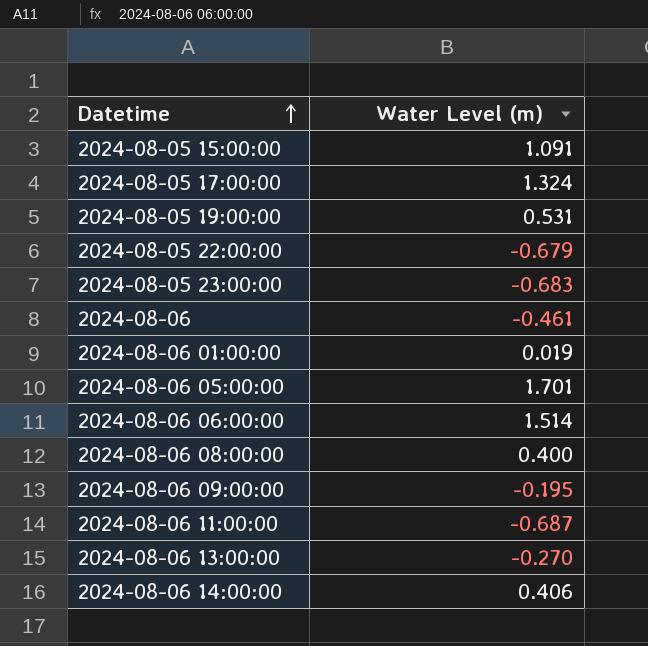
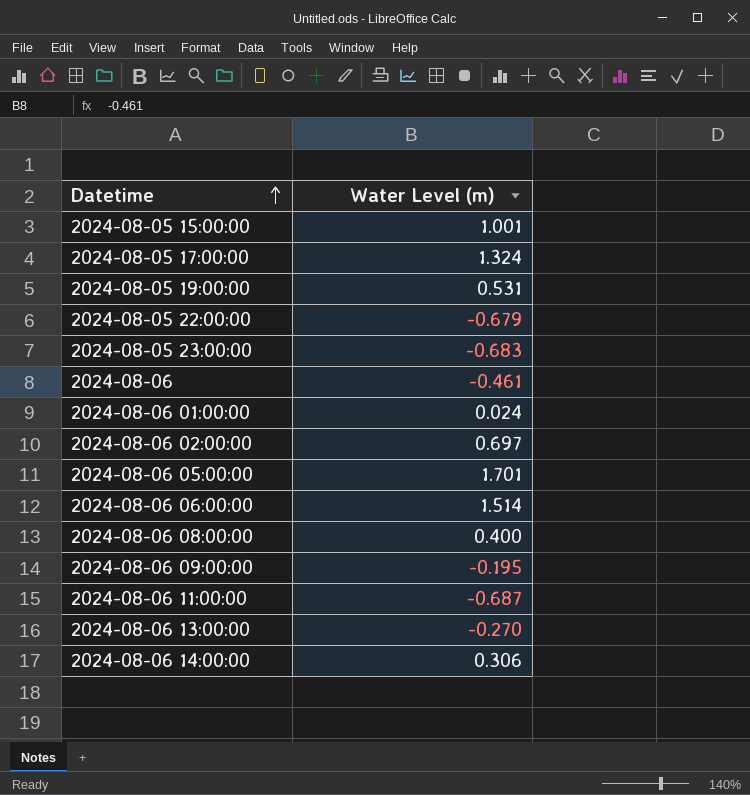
2024-08-05 15:00:00 | Water Level (m): 1.091 -> 1.001
2024-08-06 01:00:00 | Water Level (m): 0.019 -> 0.024
row 2024-08-06 02:00:00: none -> 0.697
2024-08-06 14:00:00 | Water Level (m): 0.406 -> 0.306

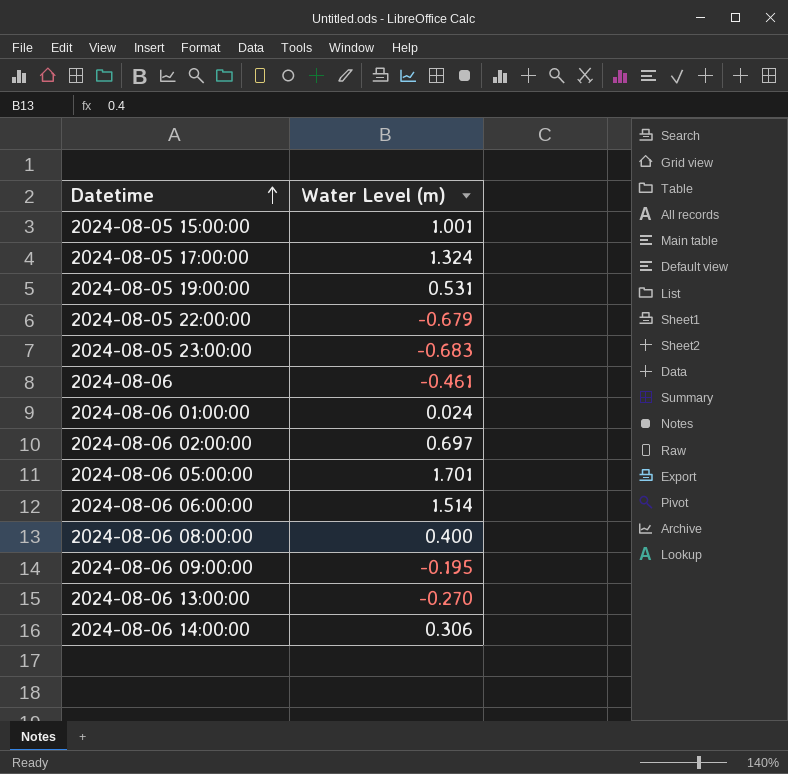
row 2024-08-06 11:00:00: -0.687 -> none

